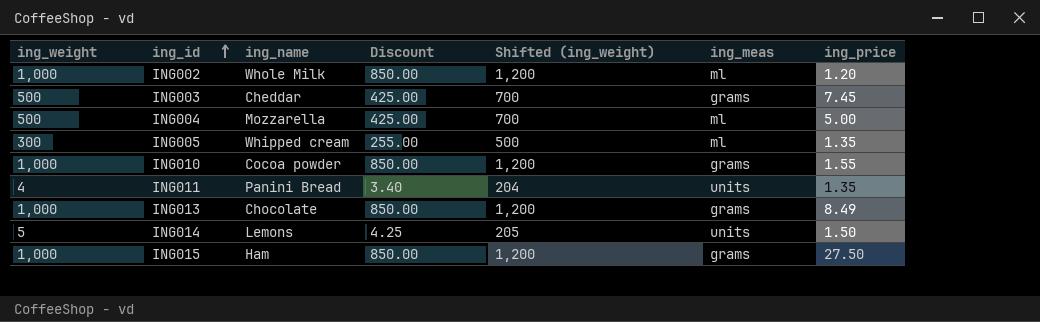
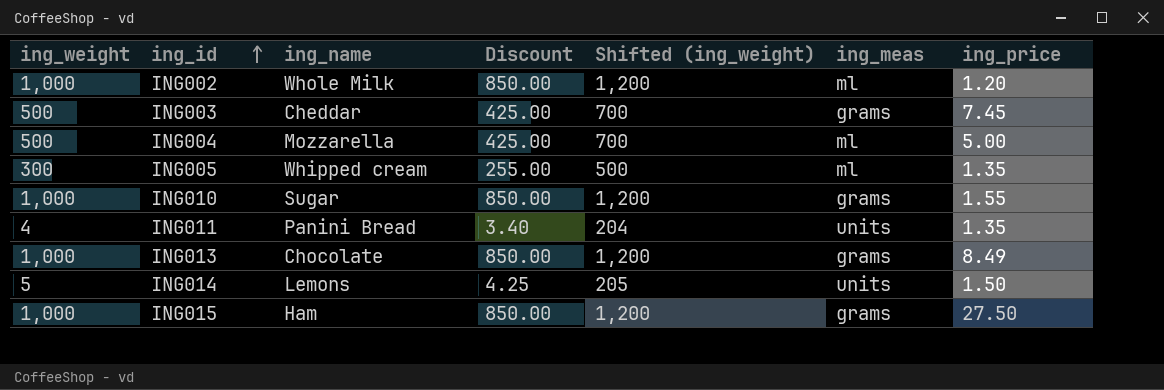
ING010 | ing_name: Cocoa powder -> Sugar

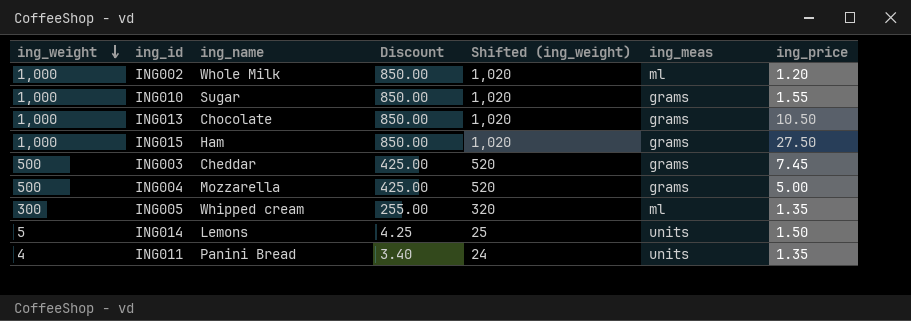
row order: ing_id ascending -> ing_weight descending
column Shifted (ing_weight) | formula: [ing_weight] + 200 -> [ing_weight] + 20
ING013 | ing_price: 8.49 -> 10.50
ING004 | ing_meas: ml -> grams

